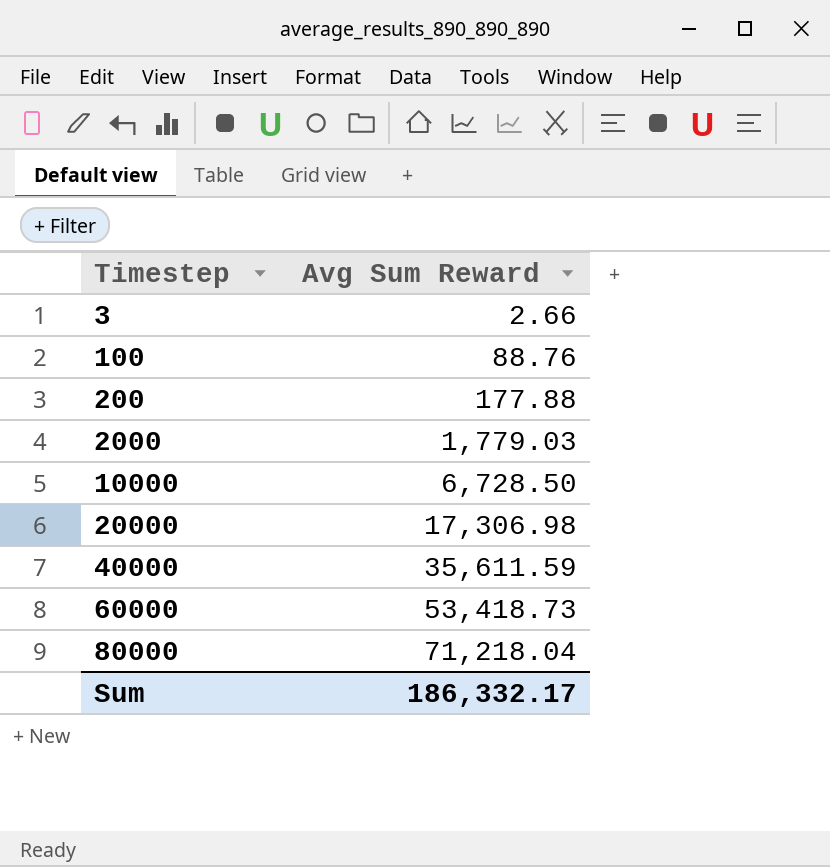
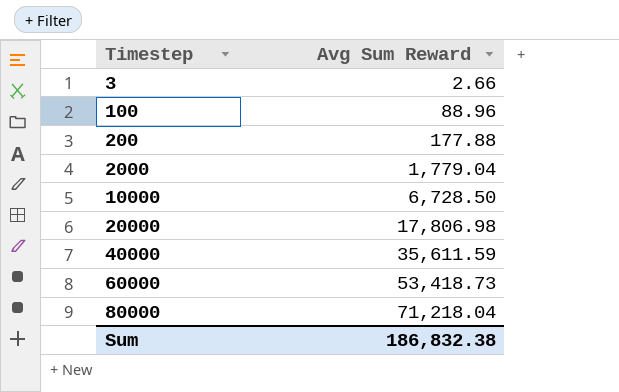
100 | Avg Sum Reward: 88.76 -> 88.96
2000 | Avg Sum Reward: 1,779.03 -> 1,779.04
20000 | Avg Sum Reward: 17,306.98 -> 17,806.98
Sum | Avg Sum Reward: 186,332.17 -> 186,832.38

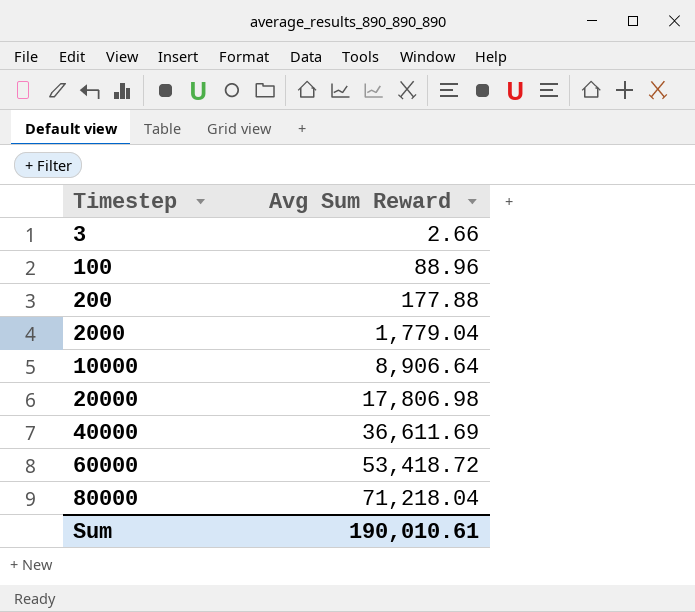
10000 | Avg Sum Reward: 6,728.50 -> 8,906.64
40000 | Avg Sum Reward: 35,611.59 -> 36,611.69
60000 | Avg Sum Reward: 53,418.73 -> 53,418.72
Sum | Avg Sum Reward: 186,832.38 -> 190,010.61

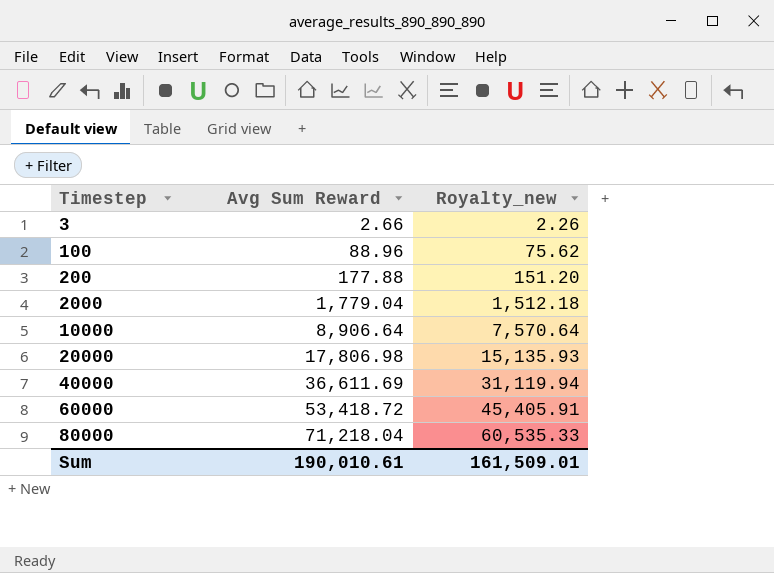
column Royalty_new | formula: none -> [Avg Sum Reward] * 0.85

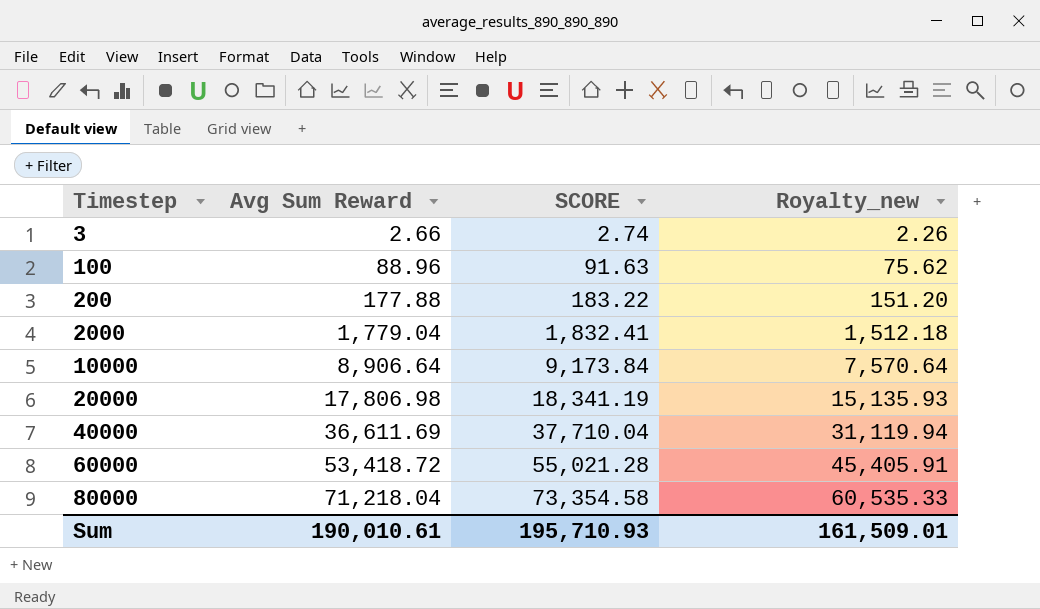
column SCORE | formula: none -> [Avg Sum Reward] * 1.03

